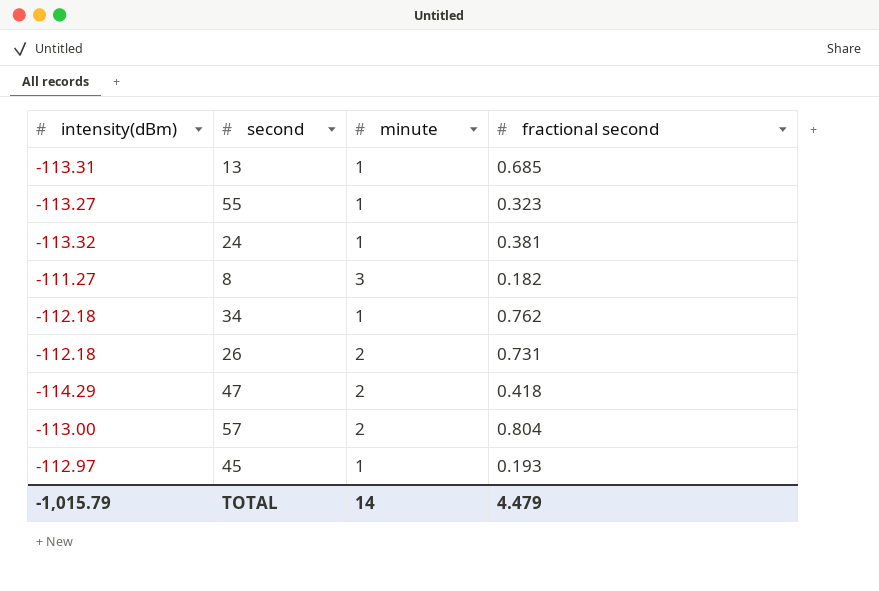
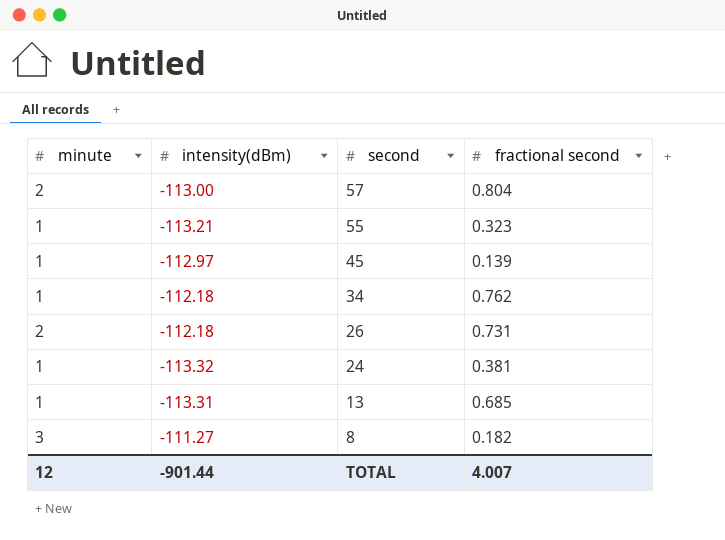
row order: none -> second descending
column minute | position: 3 -> 1
row 47: -114.29 | 2 | 0.418 -> none
55 | intensity(dBm): -113.27 -> -113.21
45 | fractional second: 0.193 -> 0.139
TOTAL | minute: 14 -> 12
TOTAL | intensity(dBm): -1,015.79 -> -901.44
TOTAL | fractional second: 4.479 -> 4.007

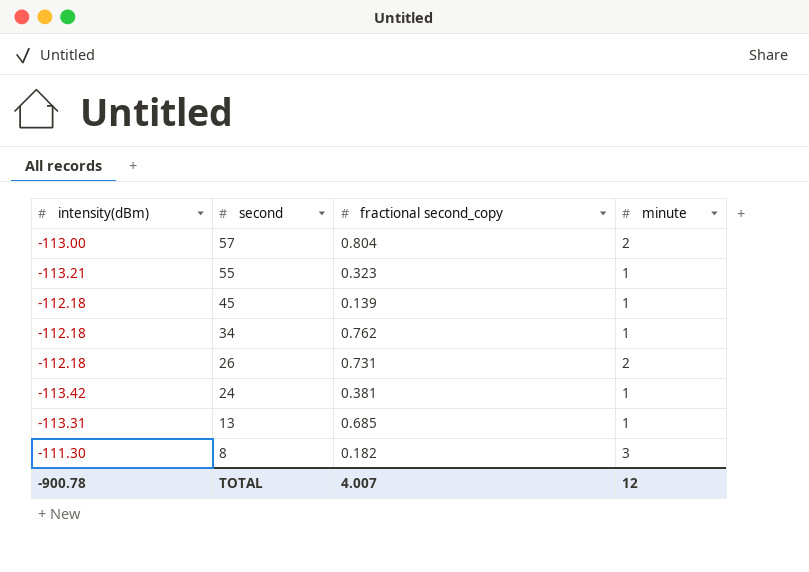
column name: fractional second -> fractional second_copy
column minute | position: 1 -> 4
45 | intensity(dBm): -112.97 -> -112.18
24 | intensity(dBm): -113.32 -> -113.42
8 | intensity(dBm): -111.27 -> -111.30
TOTAL | intensity(dBm): -901.44 -> -900.78

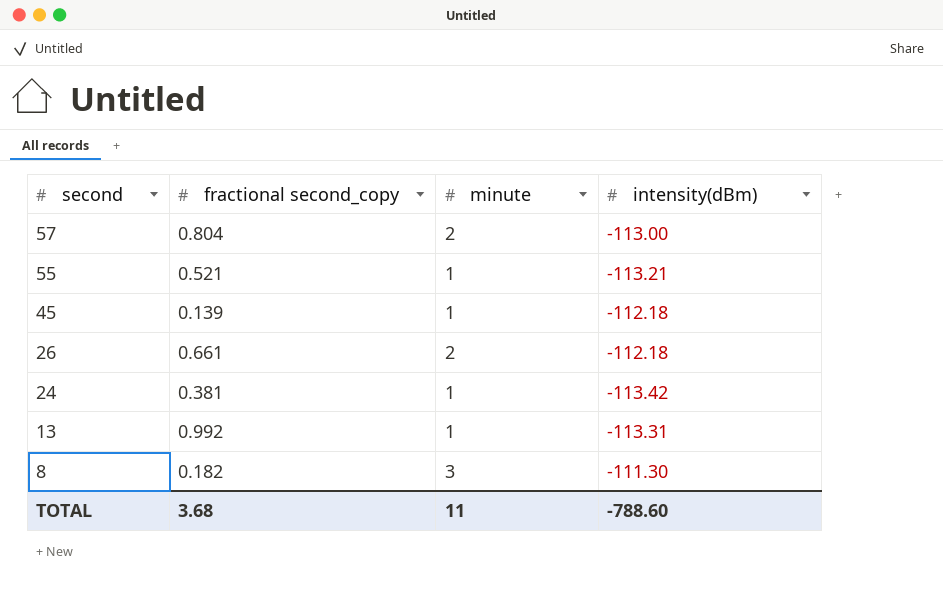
column intensity(dBm) | position: 1 -> 4
row 34: -112.18 | 0.762 | 1 -> none
55 | fractional second_copy: 0.323 -> 0.521
26 | fractional second_copy: 0.731 -> 0.661
13 | fractional second_copy: 0.685 -> 0.992
TOTAL | fractional second_copy: 4.007 -> 3.68
TOTAL | minute: 12 -> 11
TOTAL | intensity(dBm): -900.78 -> -788.60

